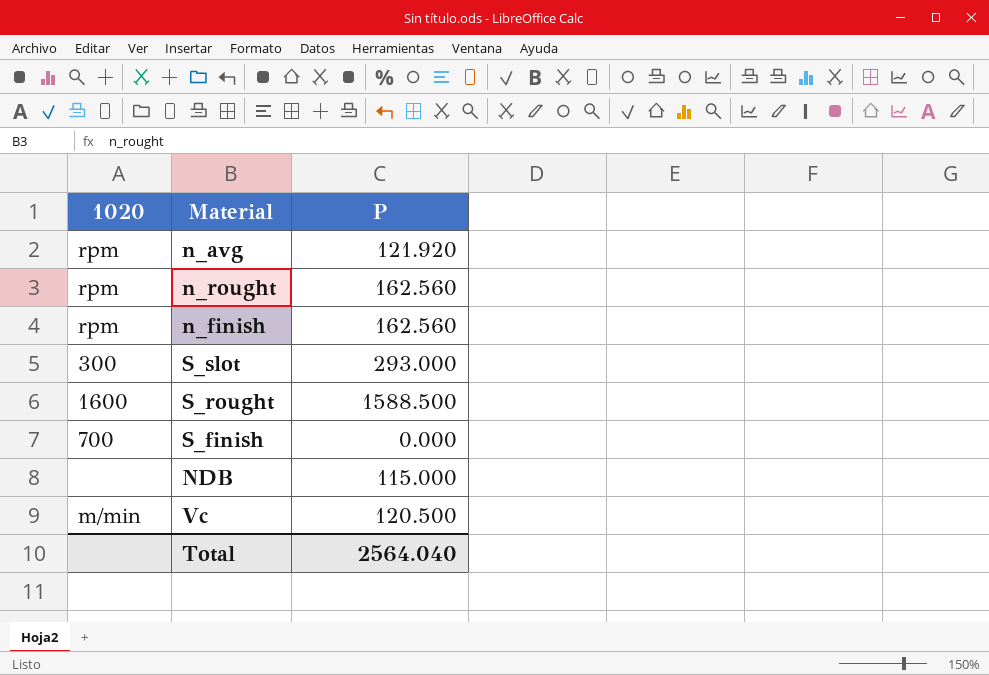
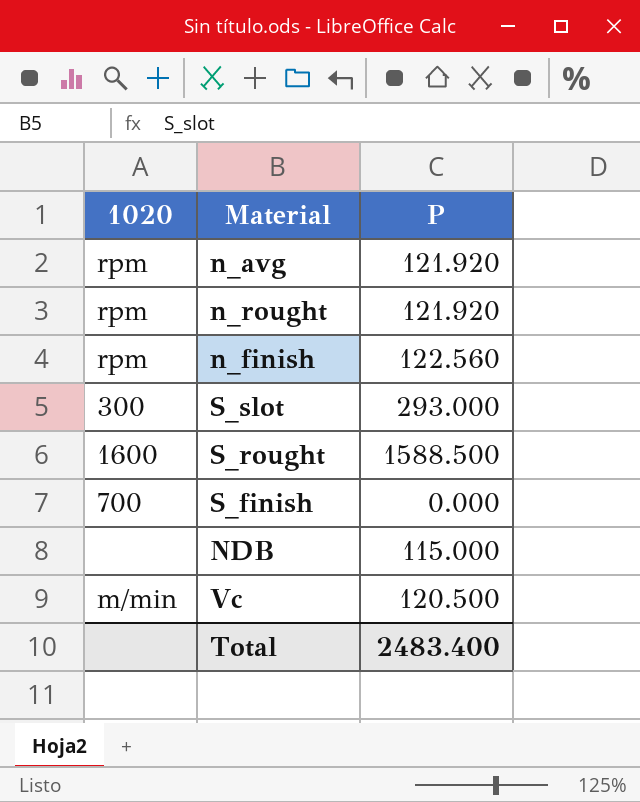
n_rought | P: 162.560 -> 121.920
n_finish | P: 162.560 -> 122.560
Total | P: 2564.040 -> 2483.400

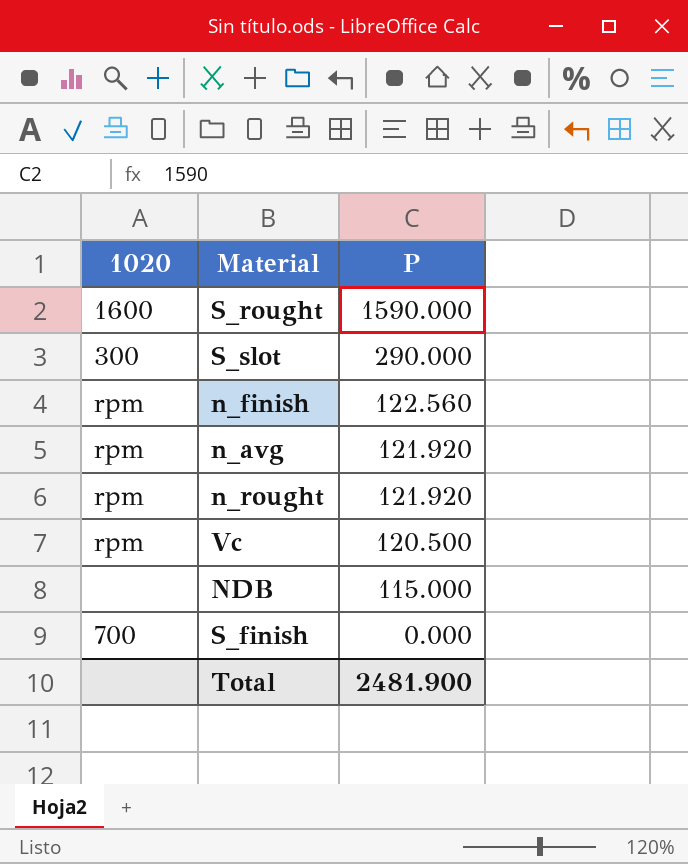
row order: none -> P descending
S_rought | P: 1588.500 -> 1590.000
S_slot | P: 293.000 -> 290.000
Vc | 1020: m/min -> rpm
Total | P: 2483.400 -> 2481.900

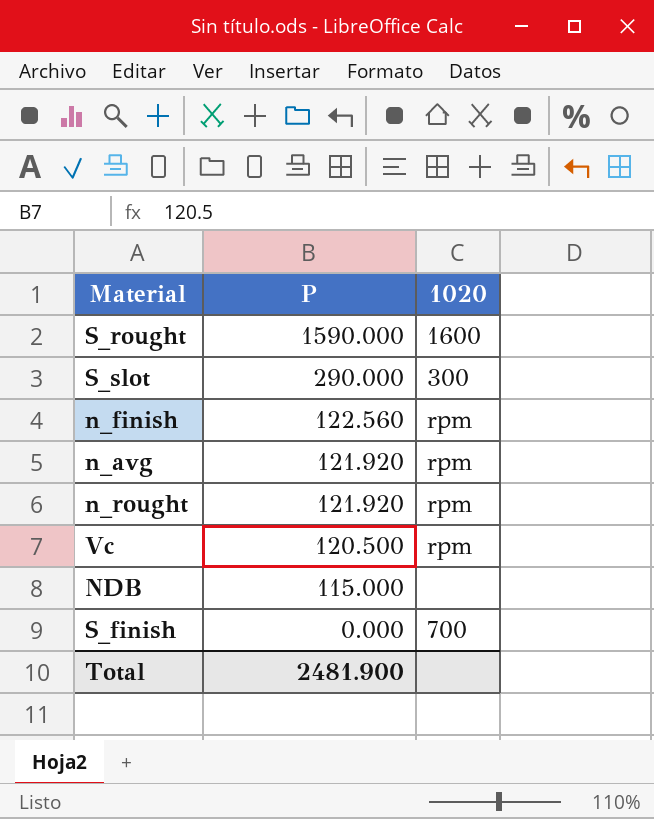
column 1020 | position: 1 -> 3

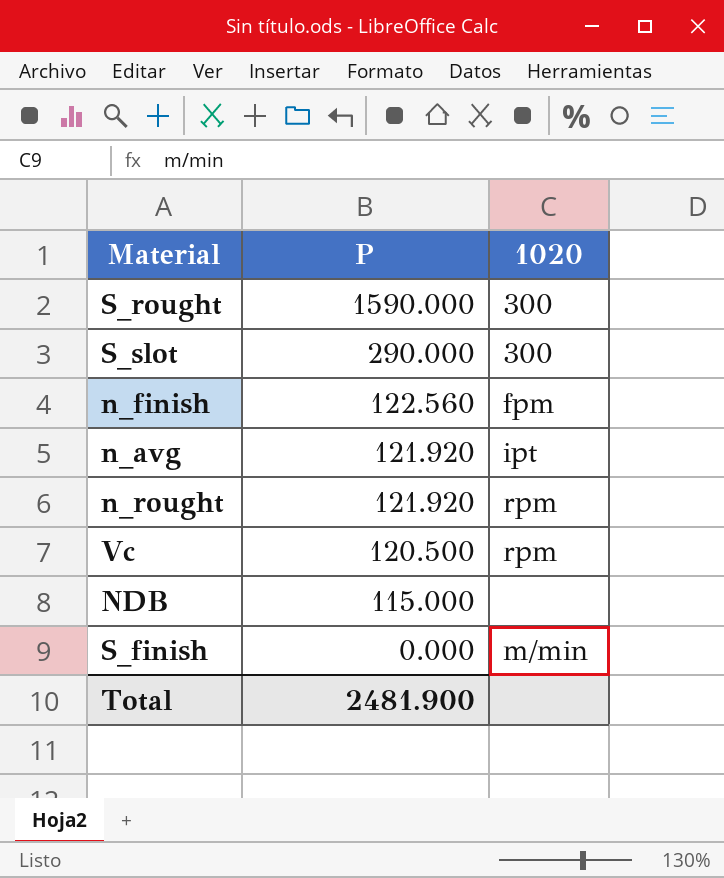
S_rought | 1020: 1600 -> 300
n_finish | 1020: rpm -> fpm
n_avg | 1020: rpm -> ipt
S_finish | 1020: 700 -> m/min

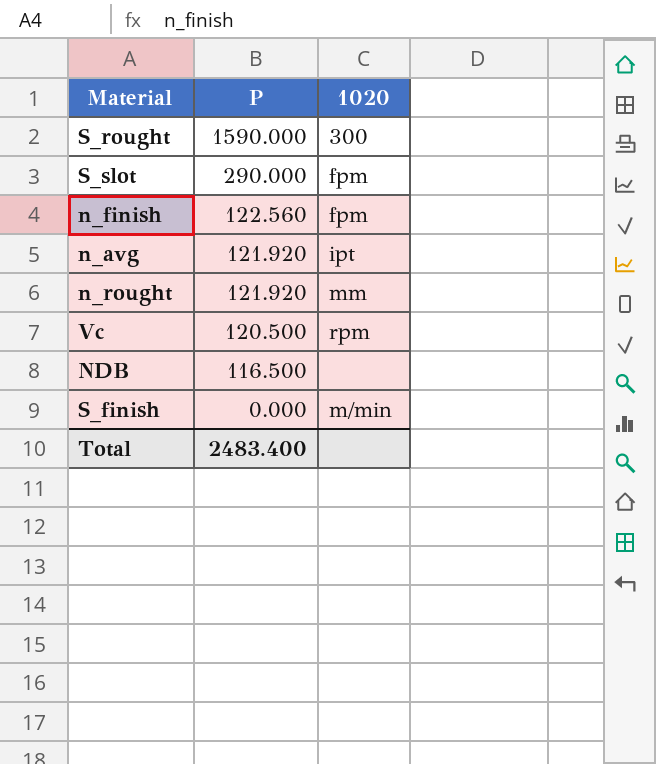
S_slot | 1020: 300 -> fpm
n_rought | 1020: rpm -> mm
NDB | P: 115.000 -> 116.500
Total | P: 2481.900 -> 2483.400

